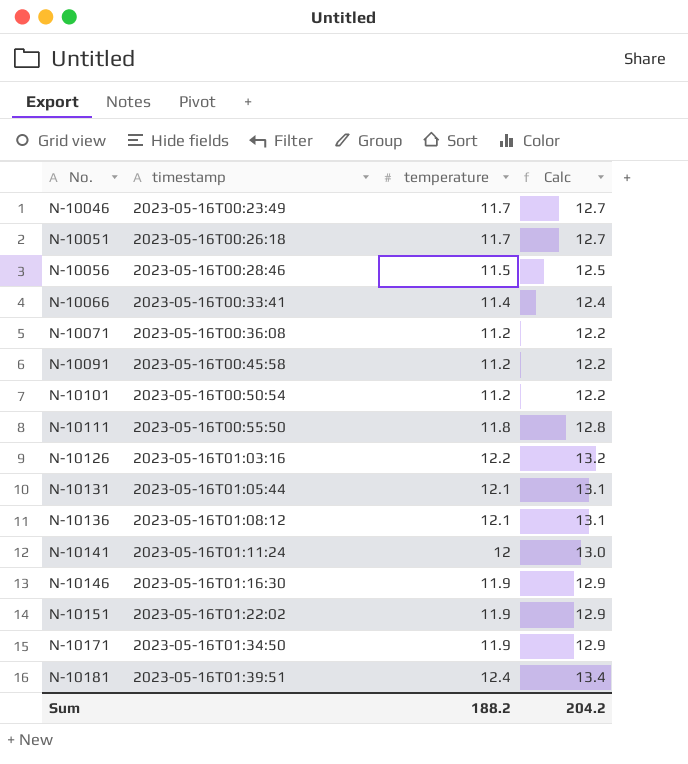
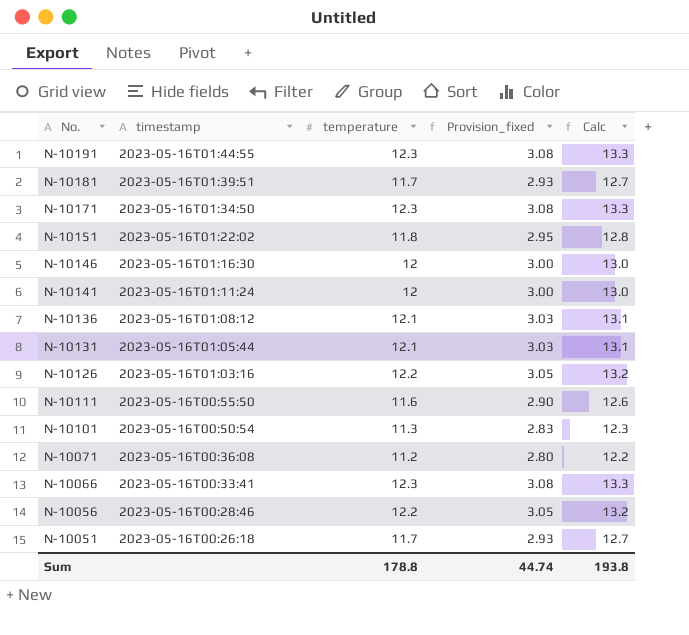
row order: No. ascending -> No. descending
column Provision_fixed | formula: none -> [temperature] * 0.25
row N-10046: 2023-05-16T00:23:49 | 11.7 | 12.7 -> none
row N-10091: 2023-05-16T00:45:58 | 11.2 | 12.2 -> none
row N-10191: none -> 2023-05-16T01:44:55 | 12.3 | 3.08 | 13.3
N-10181 | temperature: 12.4 -> 11.7
N-10181 | Calc: 13.4 -> 12.7
N-10171 | temperature: 11.9 -> 12.3
N-10171 | Calc: 12.9 -> 13.3
N-10151 | temperature: 11.9 -> 11.8
N-10151 | Calc: 12.9 -> 12.8
N-10146 | temperature: 11.9 -> 12
N-10146 | Calc: 12.9 -> 13.0
N-10111 | temperature: 11.8 -> 11.6
N-10111 | Calc: 12.8 -> 12.6
N-10101 | temperature: 11.2 -> 11.3
N-10101 | Calc: 12.2 -> 12.3
N-10066 | temperature: 11.4 -> 12.3
N-10066 | Calc: 12.4 -> 13.3
N-10056 | temperature: 11.5 -> 12.2
N-10056 | Calc: 12.5 -> 13.2
Sum | temperature: 188.2 -> 178.8
Sum | Calc: 204.2 -> 193.8

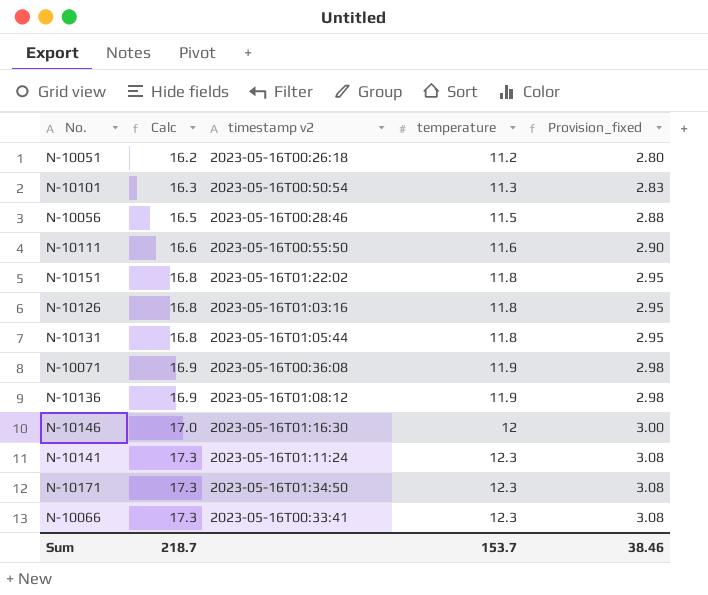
row order: No. descending -> Calc ascending
column Calc | formula: [temperature] + 1 -> [temperature] + 5
column Calc | position: 5 -> 2
column name: timestamp -> timestamp v2
row N-10191: 2023-05-16T01:44:55 | 12.3 | 3.08 | 13.3 -> none
row N-10181: 2023-05-16T01:39:51 | 11.7 | 2.93 | 12.7 -> none
N-10051 | temperature: 11.7 -> 11.2
N-10051 | Provision_fixed: 2.93 -> 2.80
N-10056 | temperature: 12.2 -> 11.5
N-10056 | Provision_fixed: 3.05 -> 2.88
N-10126 | temperature: 12.2 -> 11.8
N-10126 | Provision_fixed: 3.05 -> 2.95
N-10131 | temperature: 12.1 -> 11.8
N-10131 | Provision_fixed: 3.03 -> 2.95
N-10071 | temperature: 11.2 -> 11.9
N-10071 | Provision_fixed: 2.80 -> 2.98
N-10136 | temperature: 12.1 -> 11.9
N-10136 | Provision_fixed: 3.03 -> 2.98
N-10141 | temperature: 12 -> 12.3
N-10141 | Provision_fixed: 3.00 -> 3.08
Sum | Calc: 193.8 -> 218.7
Sum | temperature: 178.8 -> 153.7
Sum | Provision_fixed: 44.74 -> 38.46

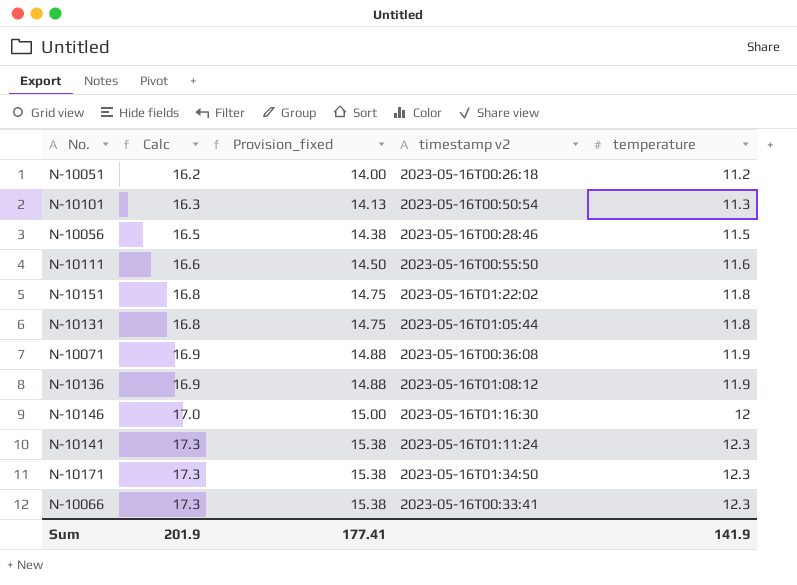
column Provision_fixed | formula: [temperature] * 0.25 -> [temperature] * 1.25
column Provision_fixed | position: 5 -> 3
row N-10126: 16.8 | 2023-05-16T01:03:16 | 11.8 | 2.95 -> none
Sum | Calc: 218.7 -> 201.9
Sum | Provision_fixed: 38.46 -> 177.41
Sum | temperature: 153.7 -> 141.9

